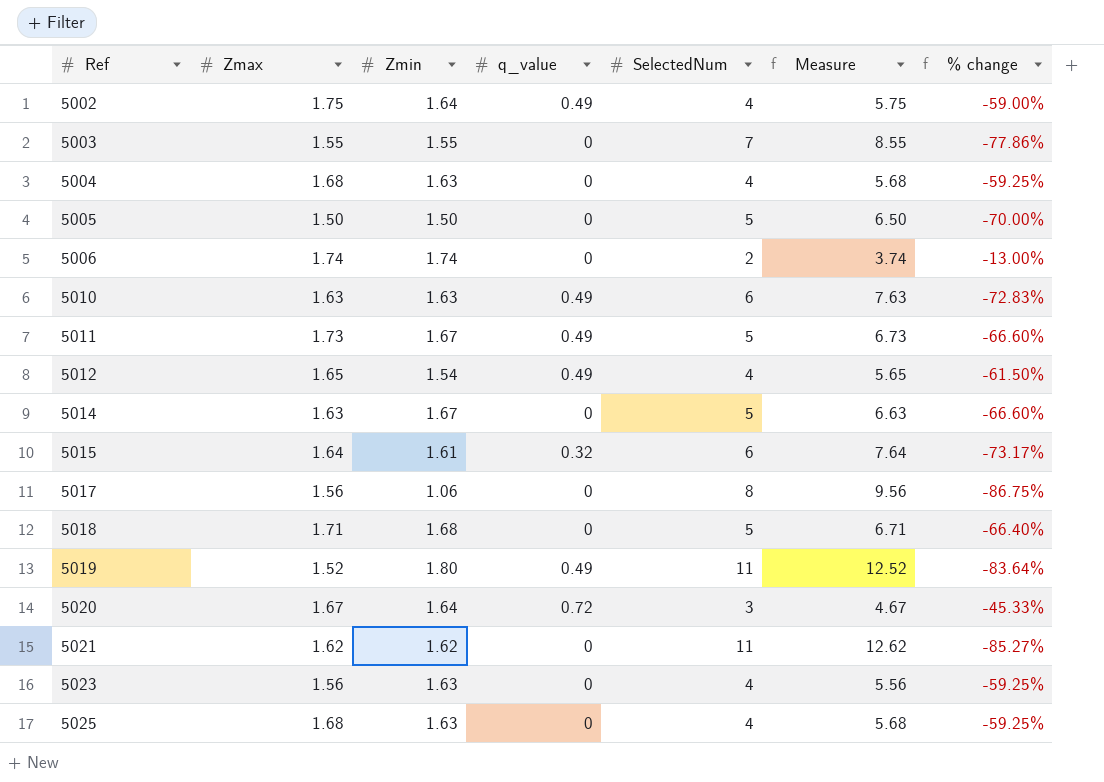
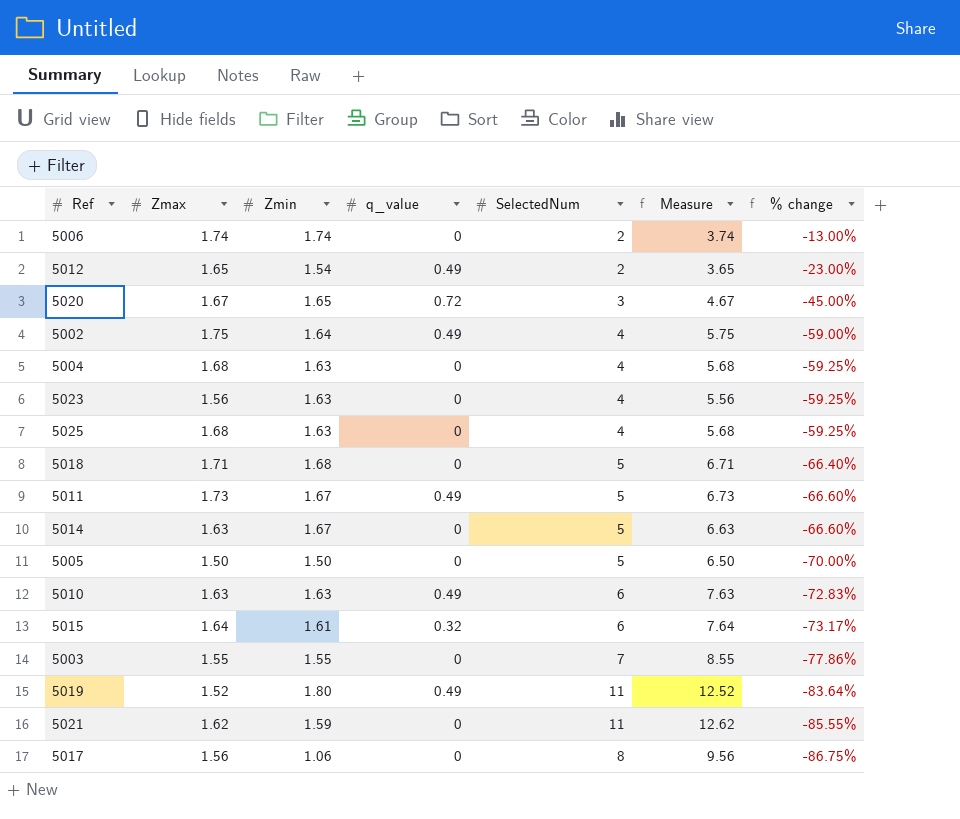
row order: Ref ascending -> % change descending
5012 | SelectedNum: 4 -> 2
5012 | Measure: 5.65 -> 3.65
5012 | % change: -61.50% -> -23.00%
5020 | Zmin: 1.64 -> 1.65
5020 | % change: -45.33% -> -45.00%
5021 | Zmin: 1.62 -> 1.59
5021 | % change: -85.27% -> -85.55%

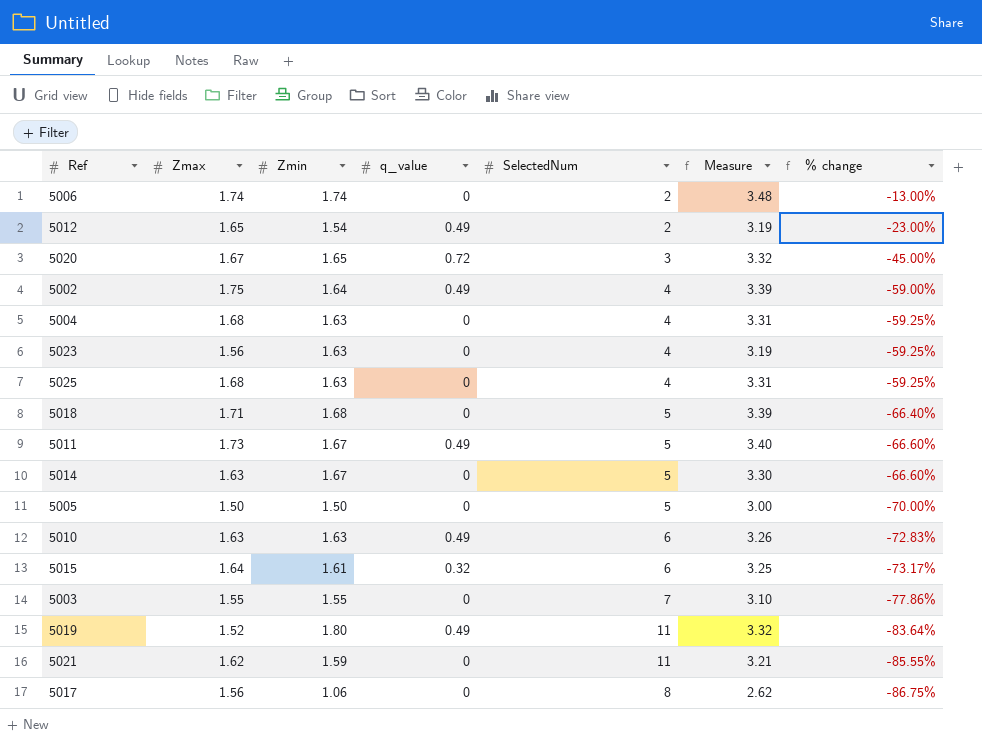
column Measure | formula: [Zmax] + [SelectedNum] -> [Zmax] + [Zmin]

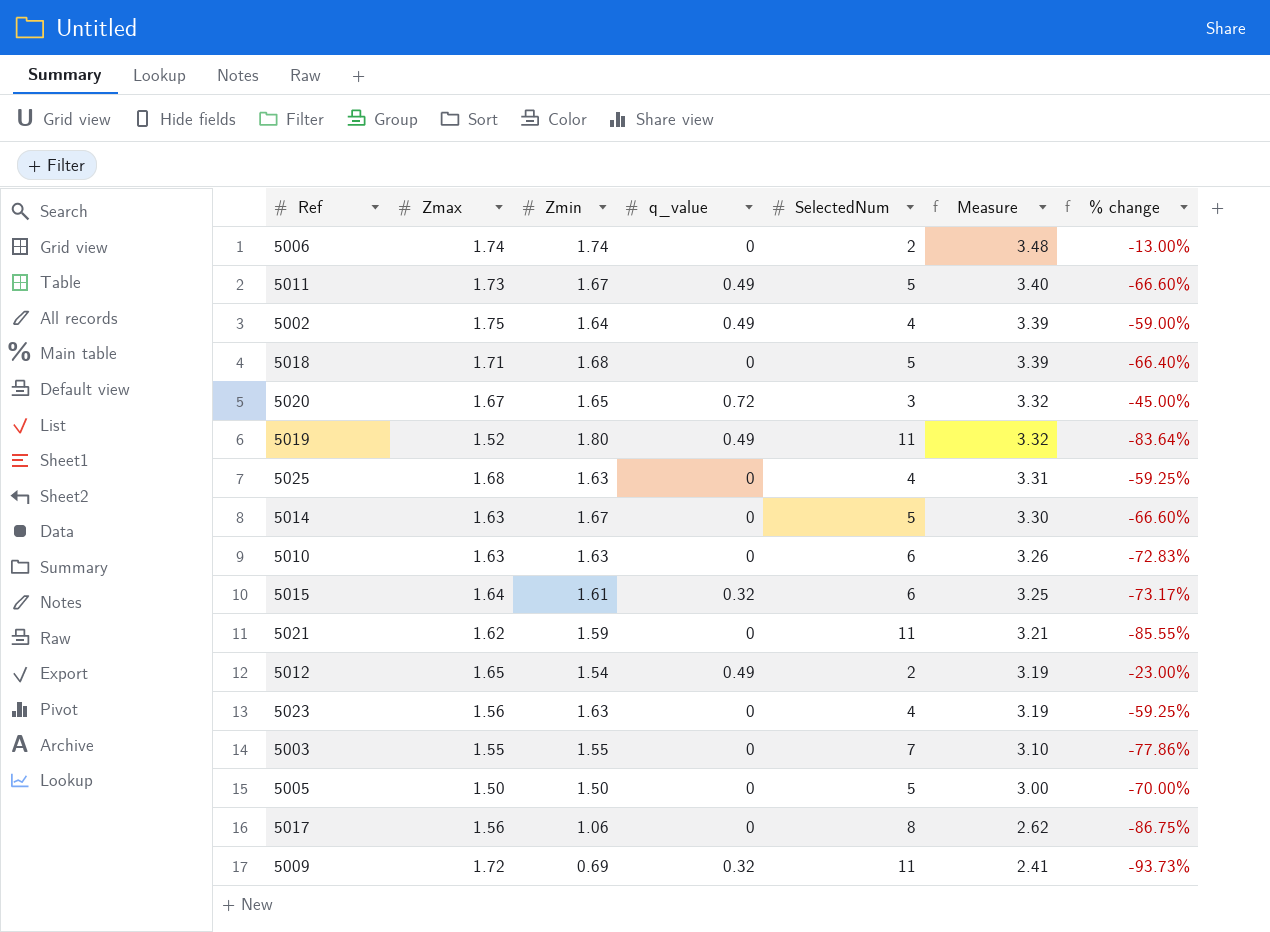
row order: % change descending -> Measure descending
row 5004: 1.68 | 1.63 | 0 | 4 | 3.31 | -59.25% -> none
5010 | q_value: 0.49 -> 0
row 5009: none -> 1.72 | 0.69 | 0.32 | 11 | 2.41 | -93.73%

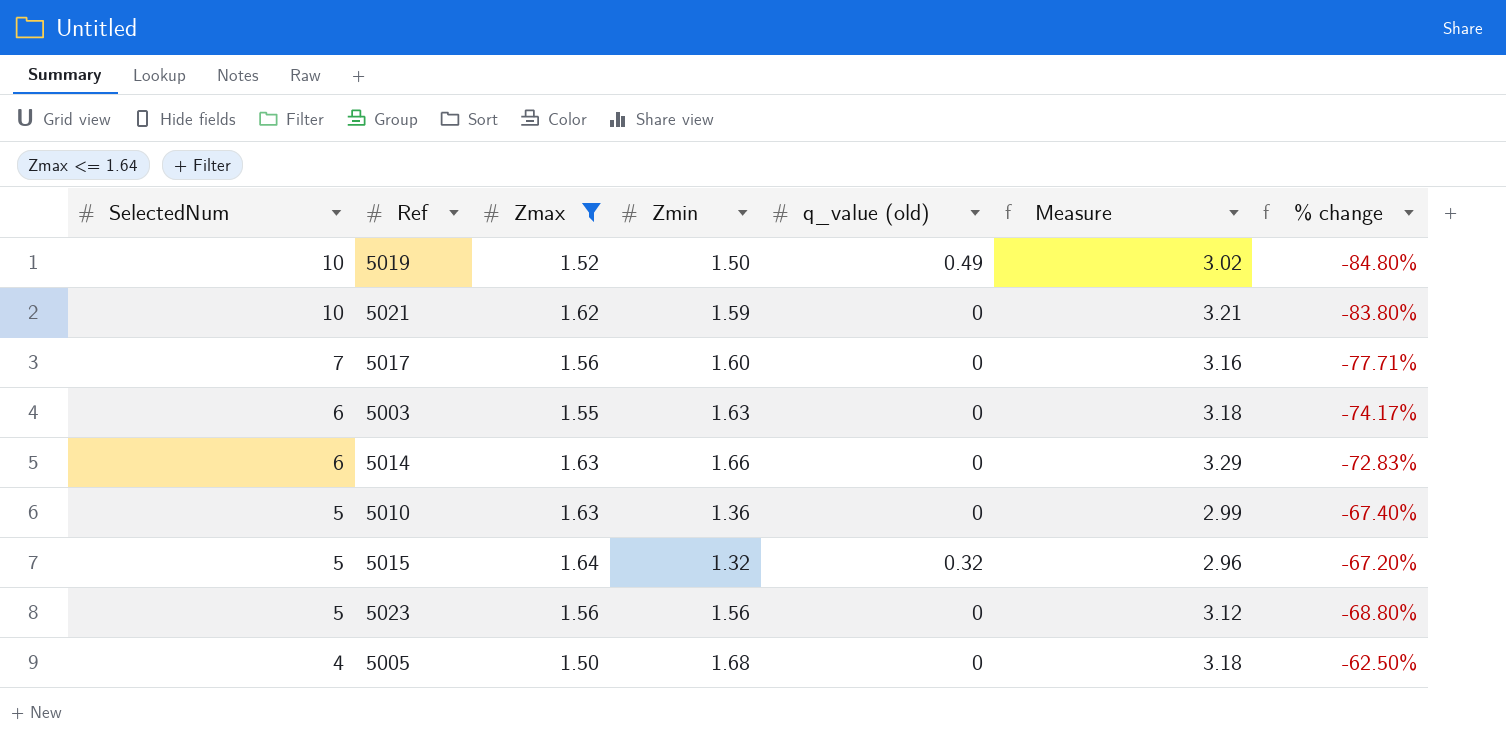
filter: none -> Zmax <= 1.64
row order: Measure descending -> SelectedNum descending
column SelectedNum | position: 5 -> 1
column name: q_value -> q_value (old)
column % change | formula: ([Zmin] - [SelectedNum]) / [SelectedNum] -> ([Zmax] - [SelectedNum]) / [SelectedNum]
5019 | SelectedNum: 11 -> 10
5019 | Zmin: 1.80 -> 1.50
5019 | Measure: 3.32 -> 3.02
5021 | SelectedNum: 11 -> 10
5017 | SelectedNum: 8 -> 7
5017 | Zmin: 1.06 -> 1.60
5017 | Measure: 2.62 -> 3.16
5003 | SelectedNum: 7 -> 6
5003 | Zmin: 1.55 -> 1.63
5003 | Measure: 3.10 -> 3.18
5014 | SelectedNum: 5 -> 6
5014 | Zmin: 1.67 -> 1.66
5014 | Measure: 3.30 -> 3.29
5010 | SelectedNum: 6 -> 5
5010 | Zmin: 1.63 -> 1.36
5010 | Measure: 3.26 -> 2.99
5015 | SelectedNum: 6 -> 5
5015 | Zmin: 1.61 -> 1.32
5015 | Measure: 3.25 -> 2.96
5023 | SelectedNum: 4 -> 5
5023 | Zmin: 1.63 -> 1.56
5023 | Measure: 3.19 -> 3.12
5005 | SelectedNum: 5 -> 4
5005 | Zmin: 1.50 -> 1.68
5005 | Measure: 3.00 -> 3.18

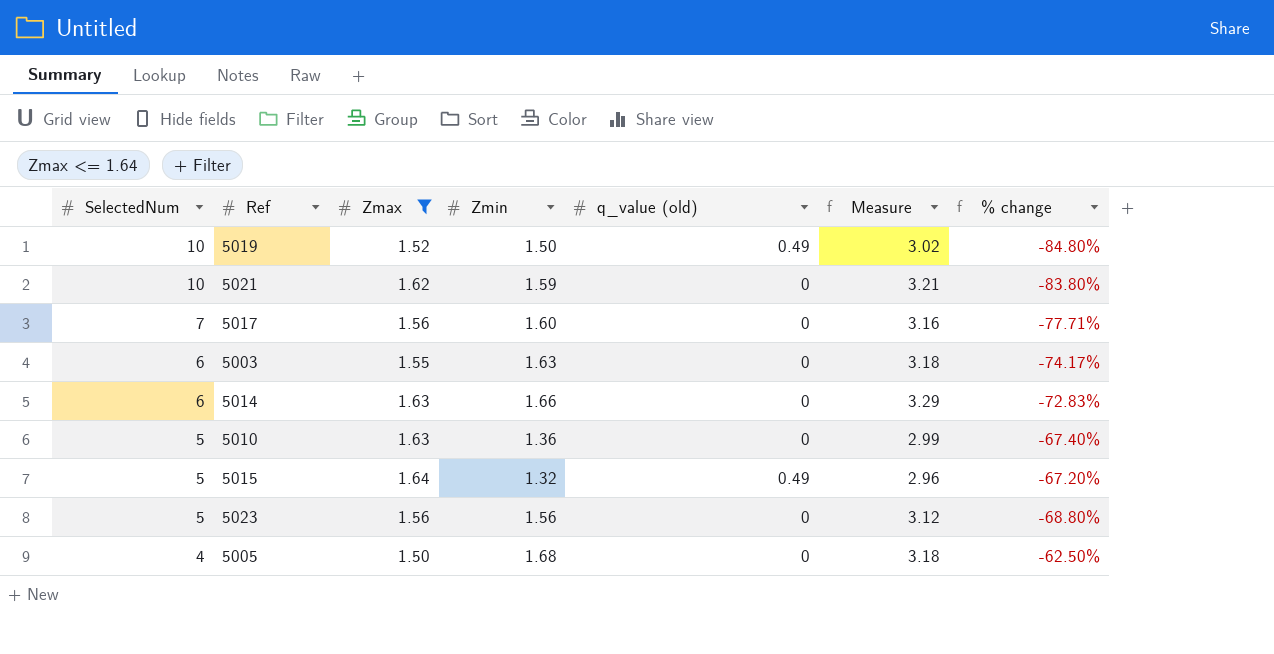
5015 | q_value (old): 0.32 -> 0.49

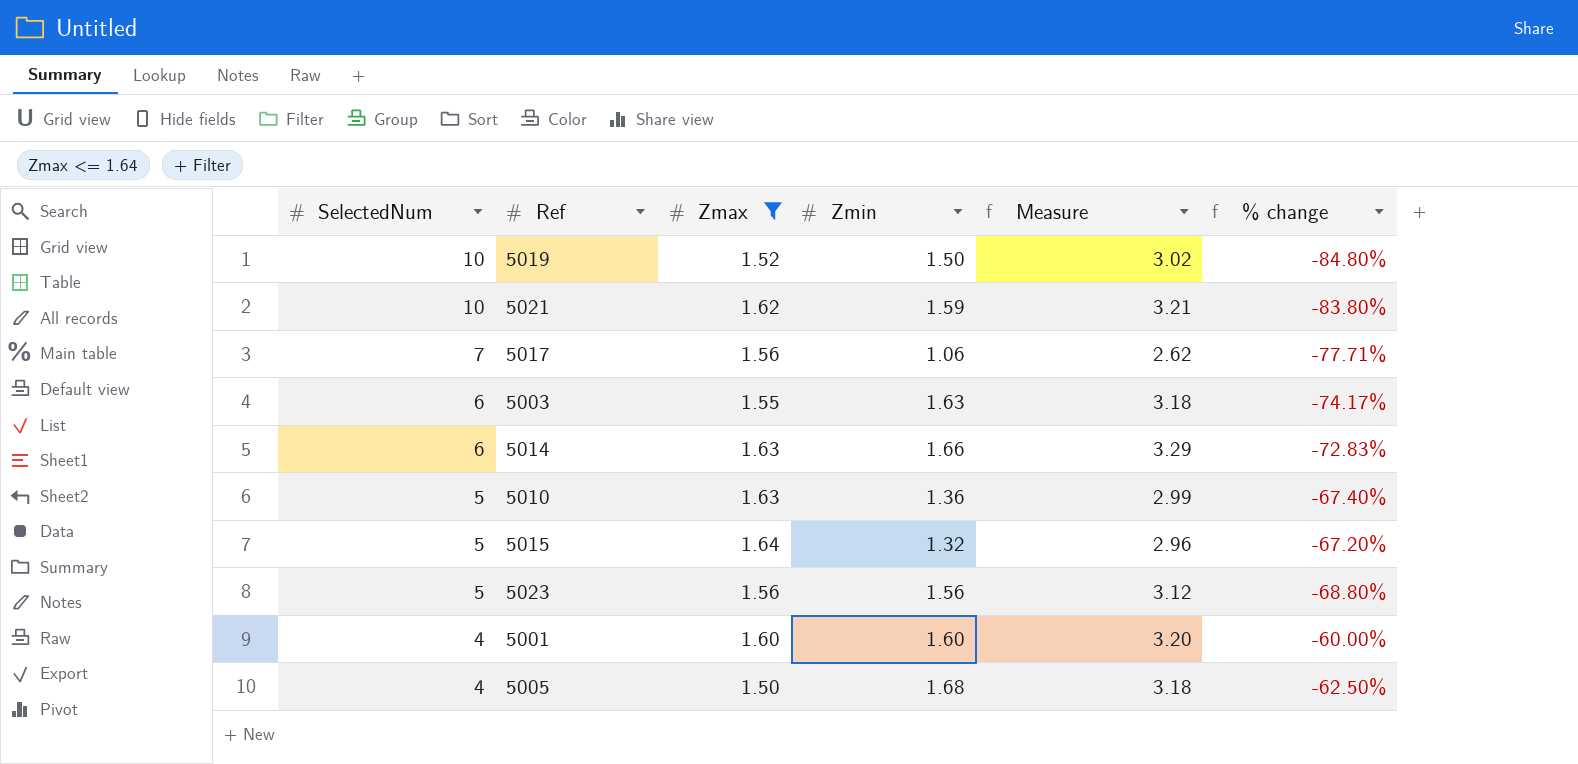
column q_value (old) | position: 5 -> none
5017 | Zmin: 1.60 -> 1.06
5017 | Measure: 3.16 -> 2.62
row 5001: none -> 4 | 1.60 | 1.60 | 3.20 | -60.00%

